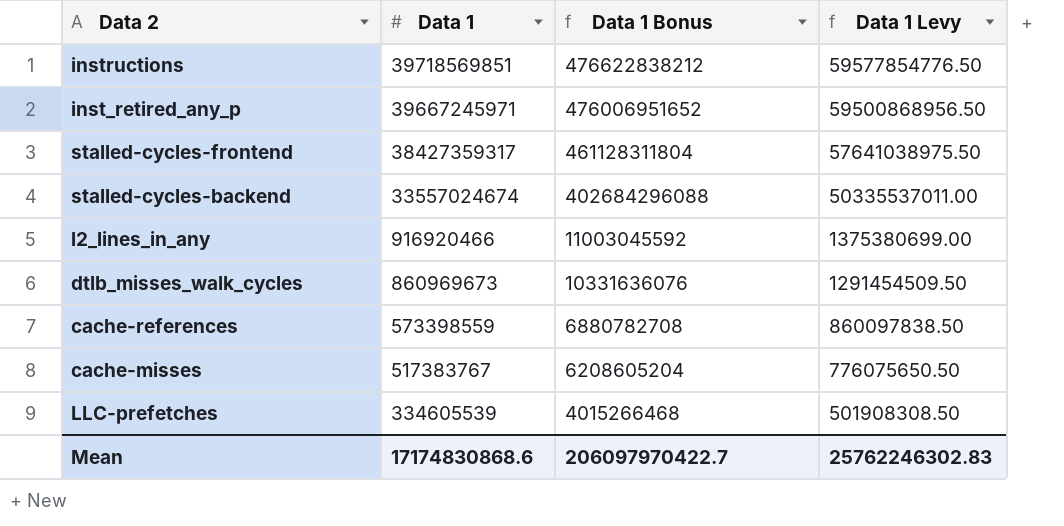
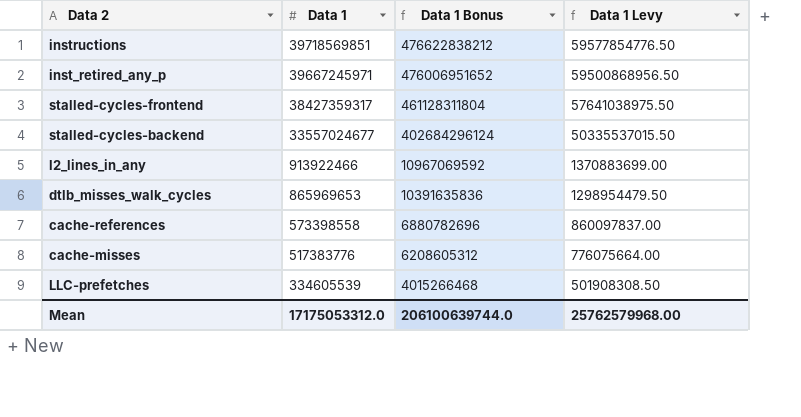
stalled-cycles-backend | Data 1: 33557024674 -> 33557024677
stalled-cycles-backend | Data 1 Bonus: 402684296088 -> 402684296124
stalled-cycles-backend | Data 1 Levy: 50335537011.00 -> 50335537015.50
l2_lines_in_any | Data 1: 916920466 -> 913922466
l2_lines_in_any | Data 1 Bonus: 11003045592 -> 10967069592
l2_lines_in_any | Data 1 Levy: 1375380699.00 -> 1370883699.00
dtlb_misses_walk_cycles | Data 1: 860969673 -> 865969653
dtlb_misses_walk_cycles | Data 1 Bonus: 10331636076 -> 10391635836
dtlb_misses_walk_cycles | Data 1 Levy: 1291454509.50 -> 1298954479.50
cache-references | Data 1: 573398559 -> 573398558
cache-references | Data 1 Bonus: 6880782708 -> 6880782696
cache-references | Data 1 Levy: 860097838.50 -> 860097837.00
cache-misses | Data 1: 517383767 -> 517383776
cache-misses | Data 1 Bonus: 6208605204 -> 6208605312
cache-misses | Data 1 Levy: 776075650.50 -> 776075664.00
Mean | Data 1: 17174830868.6 -> 17175053312.0
Mean | Data 1 Bonus: 206097970422.7 -> 206100639744.0
Mean | Data 1 Levy: 25762246302.83 -> 25762579968.00

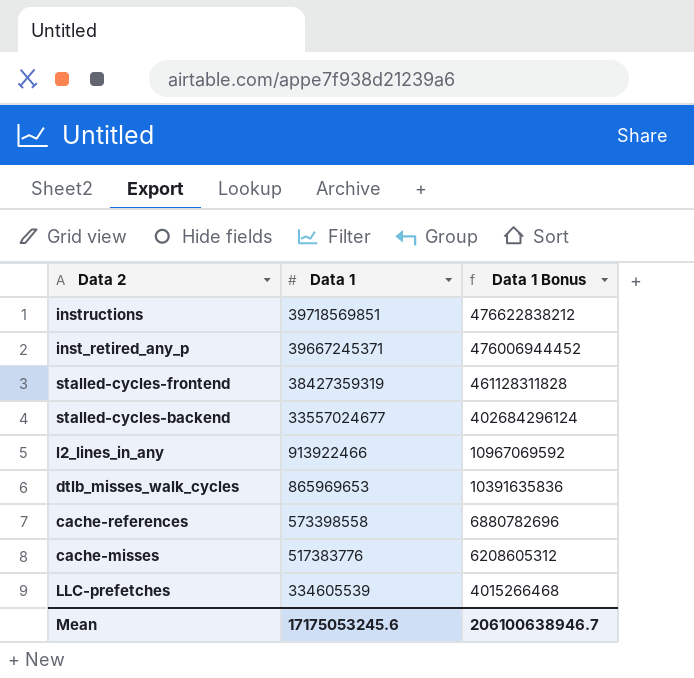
column Data 1 Levy | formula: [Data 1] * 1.5 -> none
inst_retired_any_p | Data 1: 39667245971 -> 39667245371
inst_retired_any_p | Data 1 Bonus: 476006951652 -> 476006944452
stalled-cycles-frontend | Data 1: 38427359317 -> 38427359319
stalled-cycles-frontend | Data 1 Bonus: 461128311804 -> 461128311828
Mean | Data 1: 17175053312.0 -> 17175053245.6
Mean | Data 1 Bonus: 206100639744.0 -> 206100638946.7

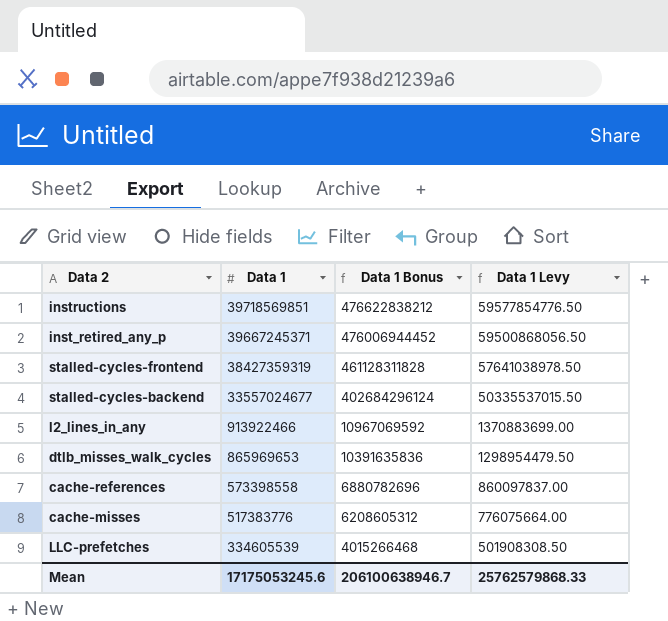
column Data 1 Levy | formula: none -> [Data 1] * 1.5

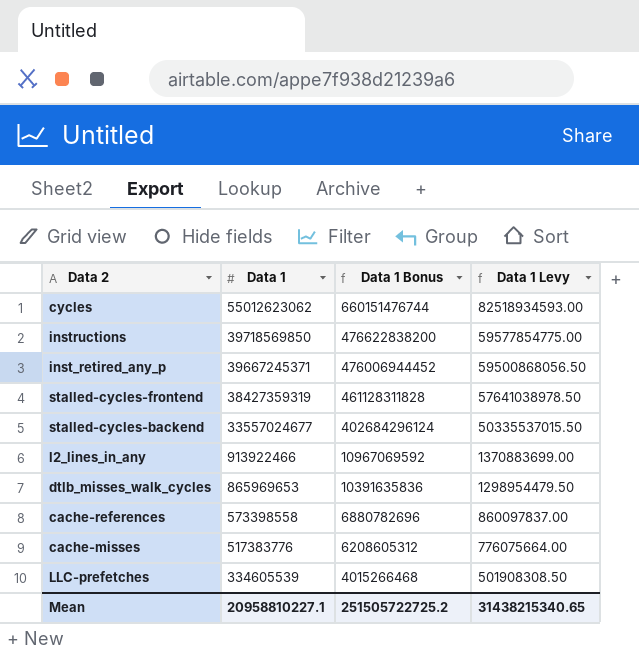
row cycles: none -> 55012623062 | 660151476744 | 82518934593.00
instructions | Data 1: 39718569851 -> 39718569850
instructions | Data 1 Bonus: 476622838212 -> 476622838200
instructions | Data 1 Levy: 59577854776.50 -> 59577854775.00
Mean | Data 1: 17175053245.6 -> 20958810227.1
Mean | Data 1 Bonus: 206100638946.7 -> 251505722725.2
Mean | Data 1 Levy: 25762579868.33 -> 31438215340.65

